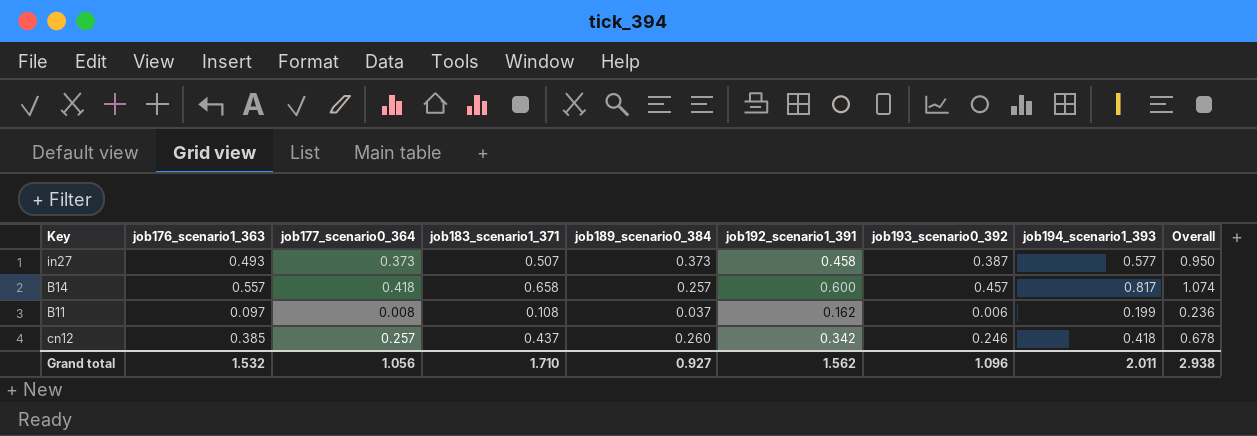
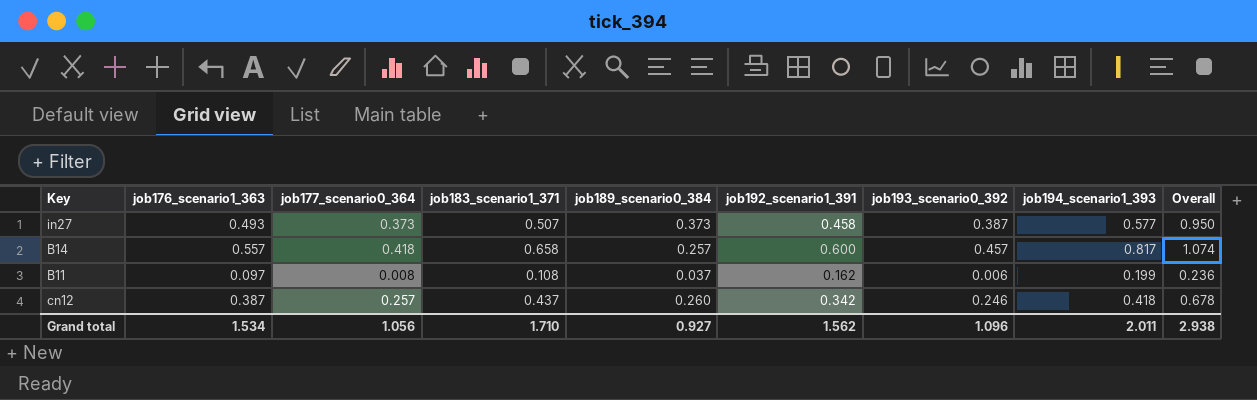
cn12 | job176_scenario1_363: 0.385 -> 0.387
Grand total | job176_scenario1_363: 1.532 -> 1.534

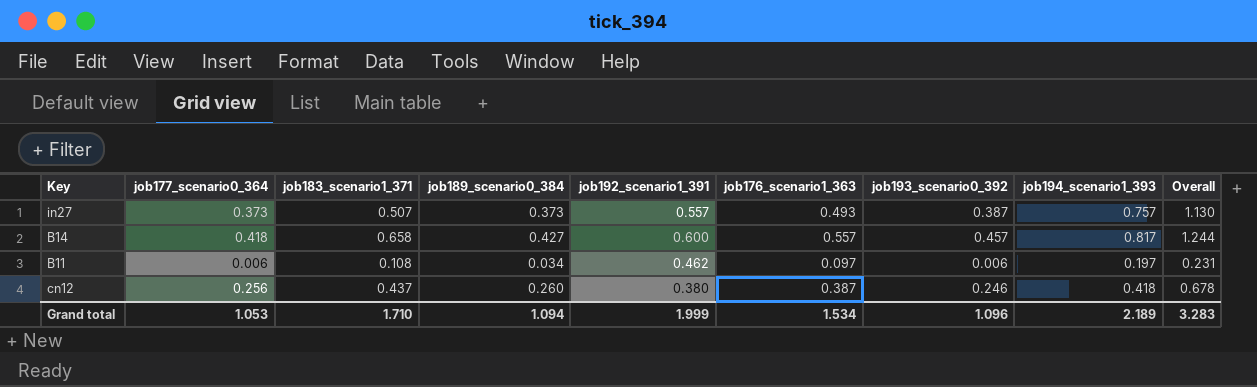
column job176_scenario1_363 | position: 2 -> 6
in27 | job192_scenario1_391: 0.458 -> 0.557
in27 | job194_scenario1_393: 0.577 -> 0.757
in27 | Overall: 0.950 -> 1.130
B14 | job189_scenario0_384: 0.257 -> 0.427
B14 | Overall: 1.074 -> 1.244
B11 | job177_scenario0_364: 0.008 -> 0.006
B11 | job189_scenario0_384: 0.037 -> 0.034
B11 | job192_scenario1_391: 0.162 -> 0.462
B11 | job194_scenario1_393: 0.199 -> 0.197
B11 | Overall: 0.236 -> 0.231
cn12 | job177_scenario0_364: 0.257 -> 0.256
cn12 | job192_scenario1_391: 0.342 -> 0.380
Grand total | job177_scenario0_364: 1.056 -> 1.053
Grand total | job189_scenario0_384: 0.927 -> 1.094
Grand total | job192_scenario1_391: 1.562 -> 1.999
Grand total | job194_scenario1_393: 2.011 -> 2.189
Grand total | Overall: 2.938 -> 3.283

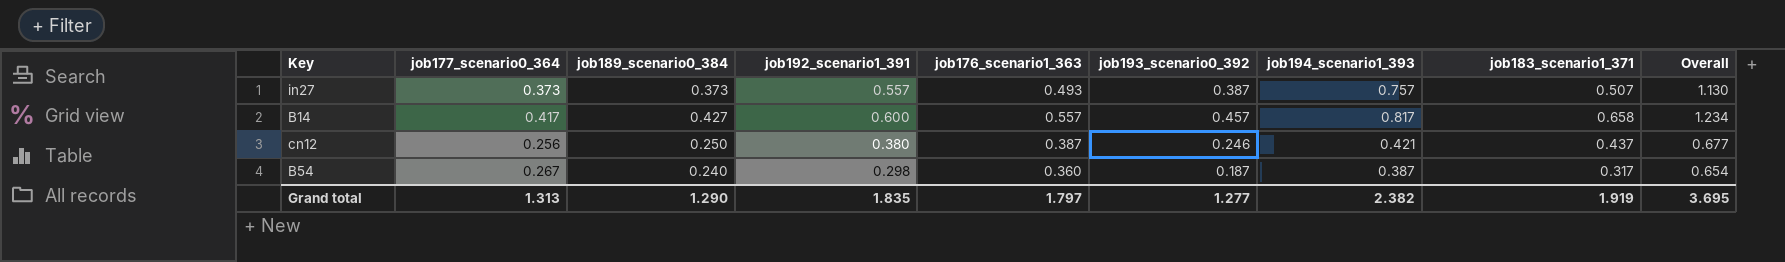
column job183_scenario1_371 | position: 3 -> 8
column Overall | formula: [job189_scenario0_384] + [job194_scenario1_393] -> [job177_scenario0_364] + [job194_scenario1_393]
row B11: 0.006 | 0.108 | 0.034 | 0.462 | 0.097 | 0.006 | 0.197 | 0.231 -> none
B14 | job177_scenario0_364: 0.418 -> 0.417
cn12 | job189_scenario0_384: 0.260 -> 0.250
cn12 | job194_scenario1_393: 0.418 -> 0.421
row B54: none -> 0.267 | 0.240 | 0.298 | 0.360 | 0.187 | 0.387 | 0.317 | 0.654
Grand total | job177_scenario0_364: 1.053 -> 1.313
Grand total | job189_scenario0_384: 1.094 -> 1.290
Grand total | job192_scenario1_391: 1.999 -> 1.835
Grand total | job176_scenario1_363: 1.534 -> 1.797
Grand total | job193_scenario0_392: 1.096 -> 1.277
Grand total | job194_scenario1_393: 2.189 -> 2.382
Grand total | job183_scenario1_371: 1.710 -> 1.919
Grand total | Overall: 3.283 -> 3.695

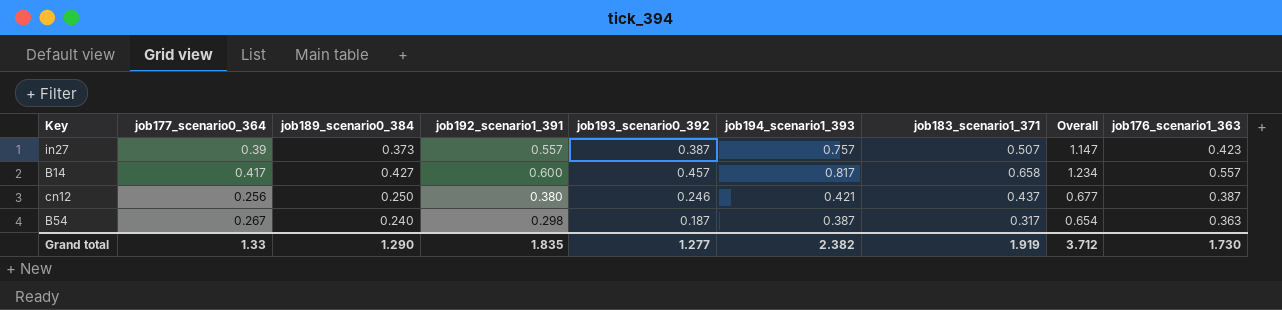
column job176_scenario1_363 | position: 5 -> 9
in27 | job177_scenario0_364: 0.373 -> 0.39
in27 | Overall: 1.130 -> 1.147
in27 | job176_scenario1_363: 0.493 -> 0.423
B54 | job176_scenario1_363: 0.360 -> 0.363
Grand total | job177_scenario0_364: 1.313 -> 1.33
Grand total | Overall: 3.695 -> 3.712
Grand total | job176_scenario1_363: 1.797 -> 1.730

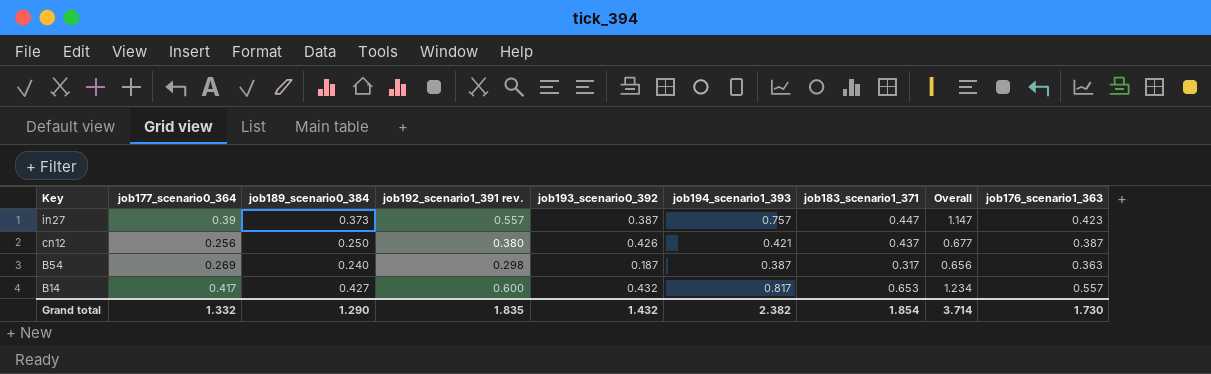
row order: none -> Key descending
column name: job192_scenario1_391 -> job192_scenario1_391 rev.
in27 | job183_scenario1_371: 0.507 -> 0.447
cn12 | job193_scenario0_392: 0.246 -> 0.426
B54 | job177_scenario0_364: 0.267 -> 0.269
B54 | Overall: 0.654 -> 0.656
B14 | job193_scenario0_392: 0.457 -> 0.432
B14 | job183_scenario1_371: 0.658 -> 0.653
Grand total | job177_scenario0_364: 1.33 -> 1.332
Grand total | job193_scenario0_392: 1.277 -> 1.432
Grand total | job183_scenario1_371: 1.919 -> 1.854
Grand total | Overall: 3.712 -> 3.714

